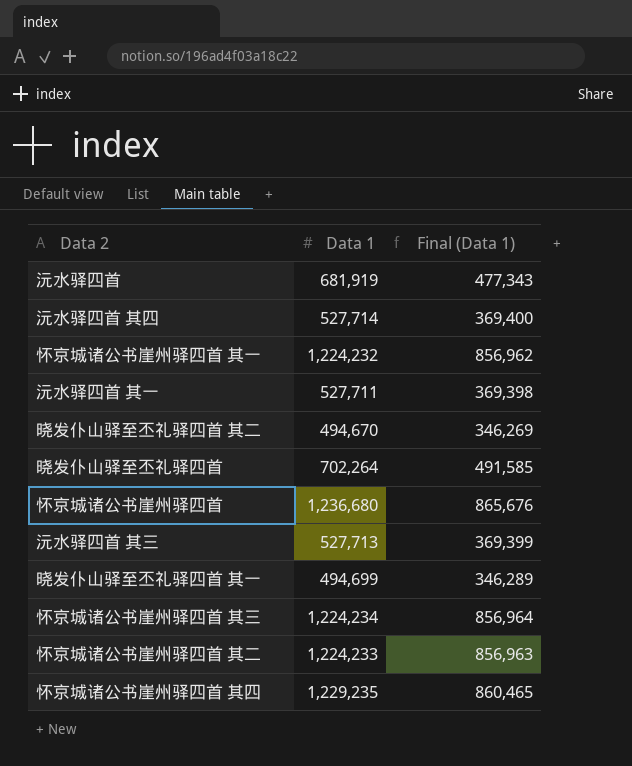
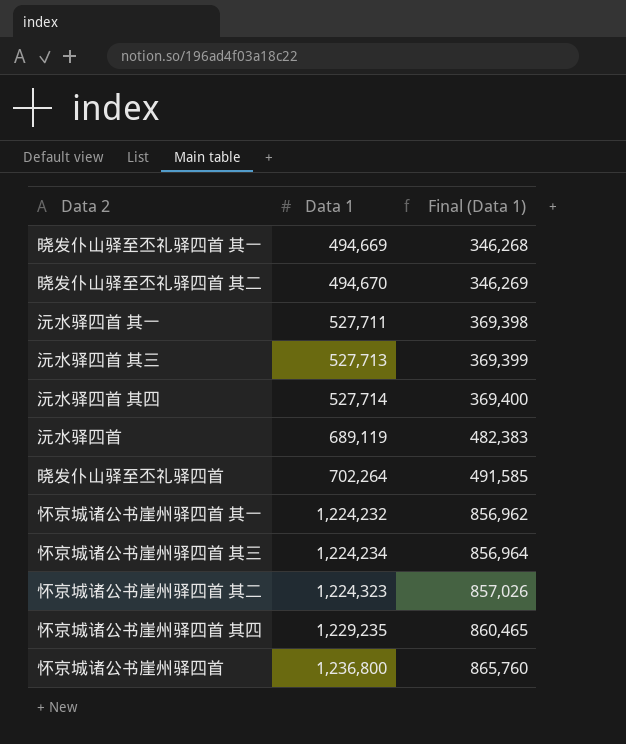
row order: none -> Data 1 ascending
晓发仆山驿至丕礼驿四首 其一 | Data 1: 494,699 -> 494,669
晓发仆山驿至丕礼驿四首 其一 | Final (Data 1): 346,289 -> 346,268
沅水驿四首 | Data 1: 681,919 -> 689,119
沅水驿四首 | Final (Data 1): 477,343 -> 482,383
怀京城诸公书崖州驿四首 其二 | Data 1: 1,224,233 -> 1,224,323
怀京城诸公书崖州驿四首 其二 | Final (Data 1): 856,963 -> 857,026
怀京城诸公书崖州驿四首 | Data 1: 1,236,680 -> 1,236,800
怀京城诸公书崖州驿四首 | Final (Data 1): 865,676 -> 865,760

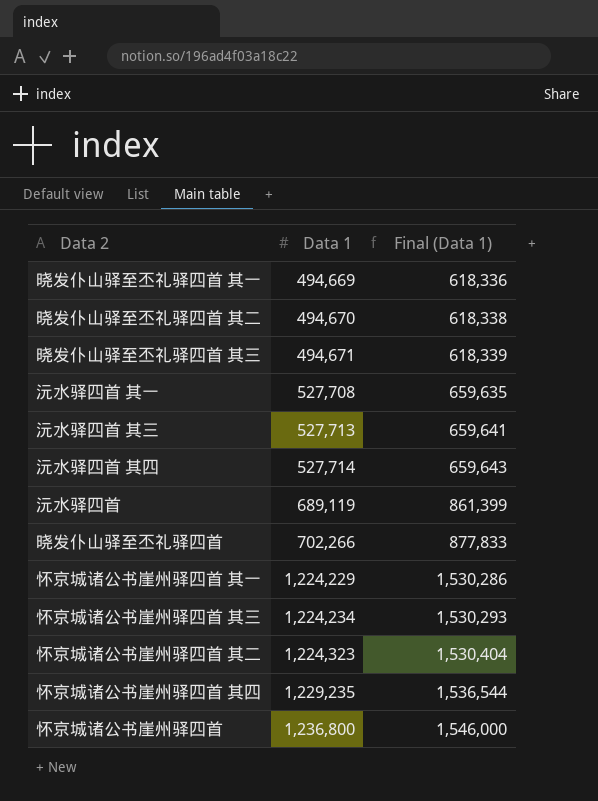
column Final (Data 1) | formula: [Data 1] * 0.7 -> [Data 1] * 1.25
row 晓发仆山驿至丕礼驿四首 其三: none -> 494,671 | 618,339
沅水驿四首 其一 | Data 1: 527,711 -> 527,708
晓发仆山驿至丕礼驿四首 | Data 1: 702,264 -> 702,266
怀京城诸公书崖州驿四首 其一 | Data 1: 1,224,232 -> 1,224,229

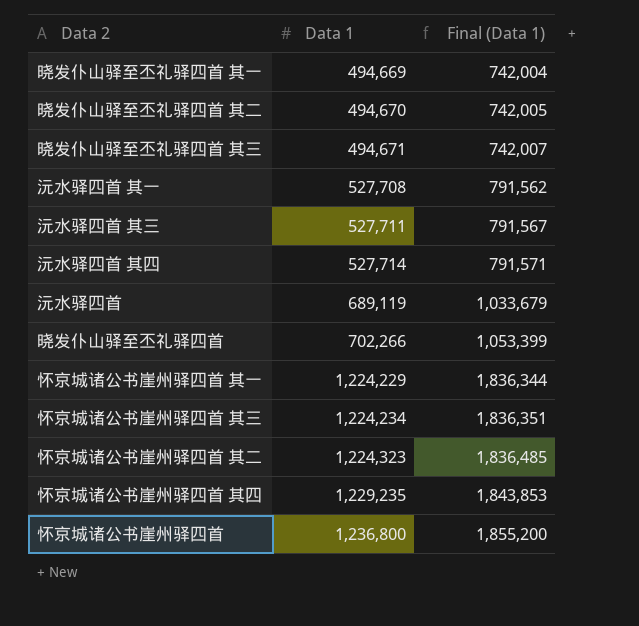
column Final (Data 1) | formula: [Data 1] * 1.25 -> [Data 1] * 1.5
沅水驿四首 其三 | Data 1: 527,713 -> 527,711

